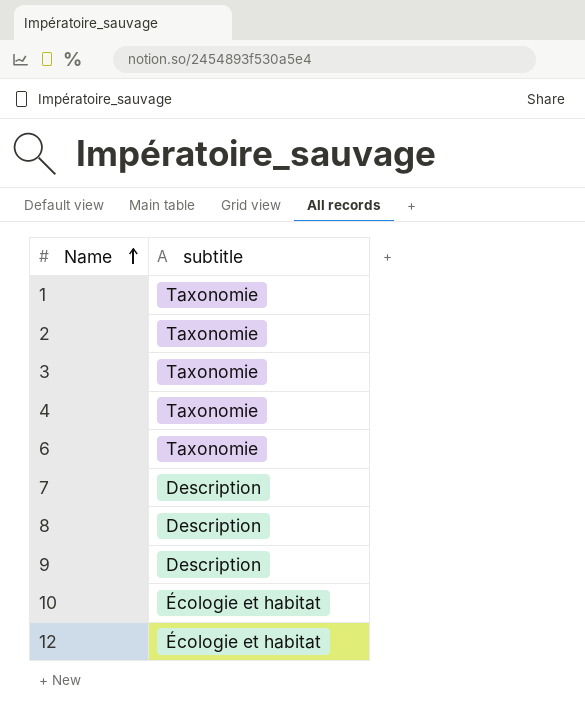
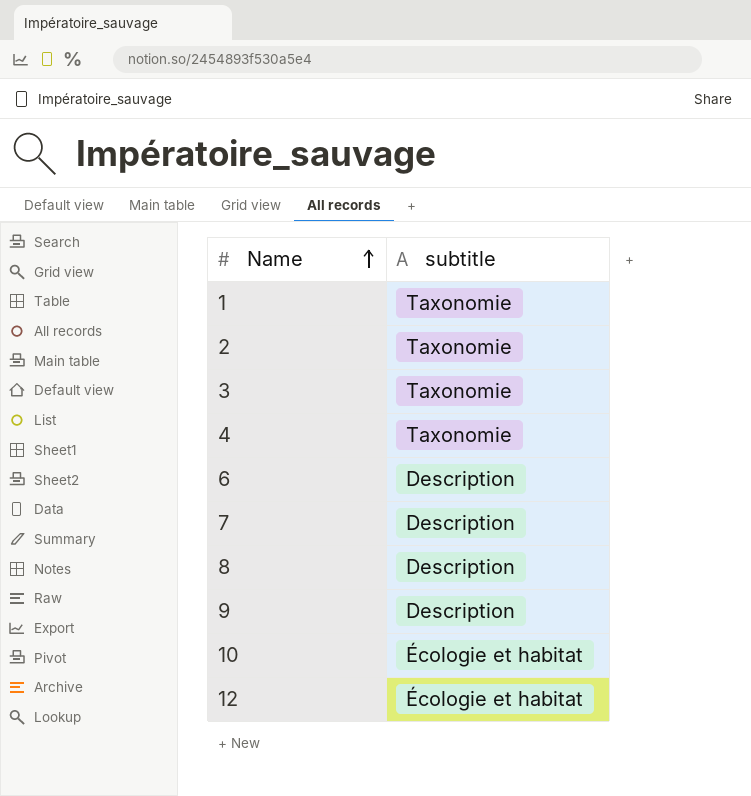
6 | subtitle: Taxonomie -> Description

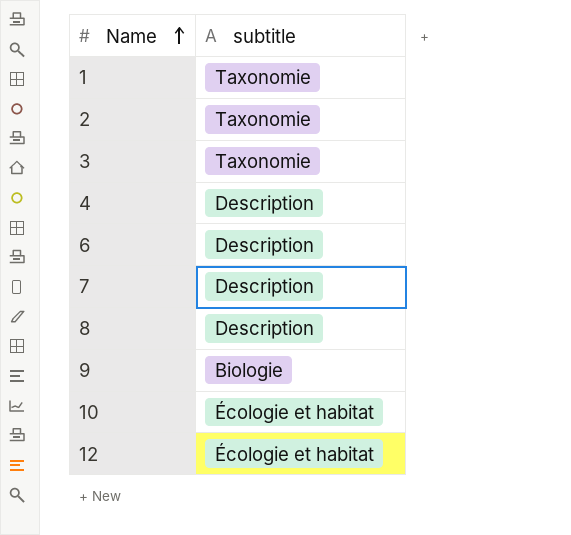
4 | subtitle: Taxonomie -> Description
9 | subtitle: Description -> Biologie

